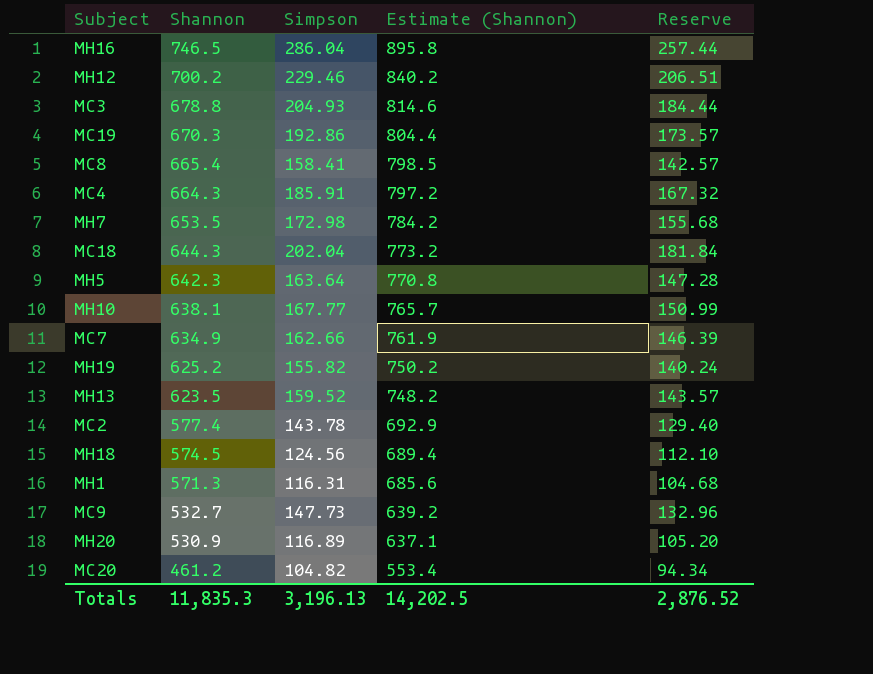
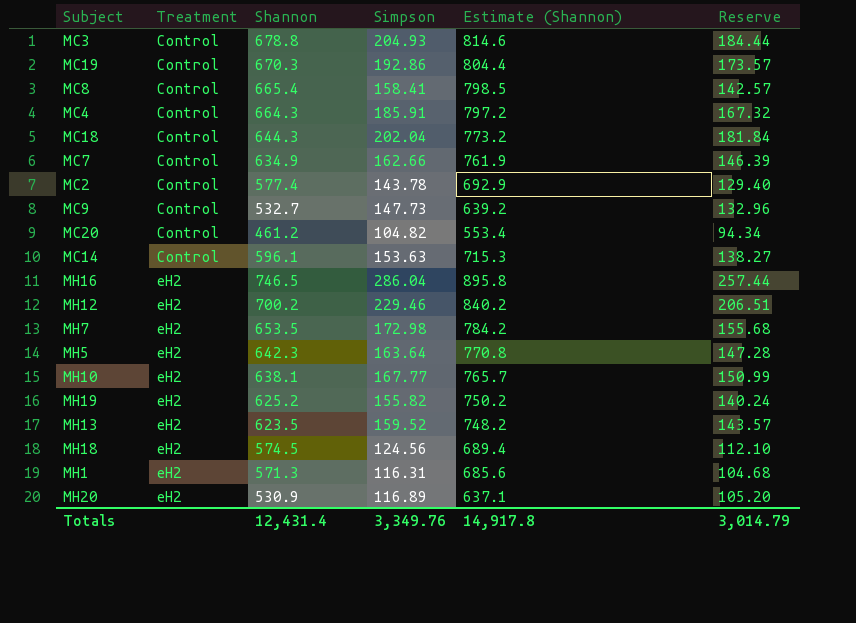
row order: Shannon descending -> Treatment ascending
column Treatment | position: none -> 2
row MC14: none -> Control | 596.1 | 153.63 | 715.3 | 138.27
Totals | Shannon: 11,835.3 -> 12,431.4
Totals | Simpson: 3,196.13 -> 3,349.76
Totals | Estimate (Shannon): 14,202.5 -> 14,917.8
Totals | Reserve: 2,876.52 -> 3,014.79

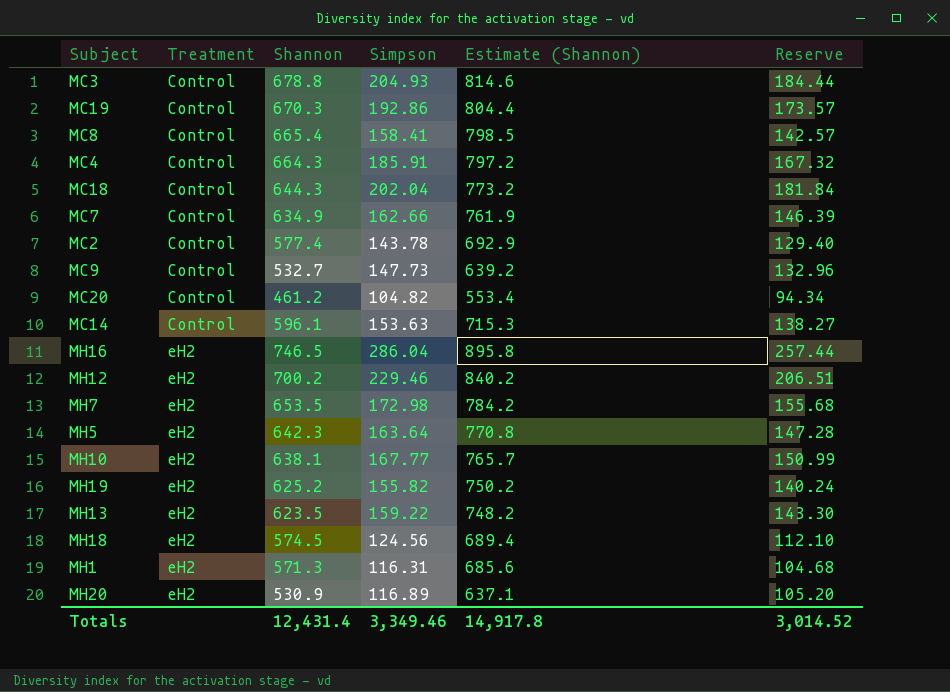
MH13 | Simpson: 159.52 -> 159.22
MH13 | Reserve: 143.57 -> 143.30
Totals | Simpson: 3,349.76 -> 3,349.46
Totals | Reserve: 3,014.79 -> 3,014.52

